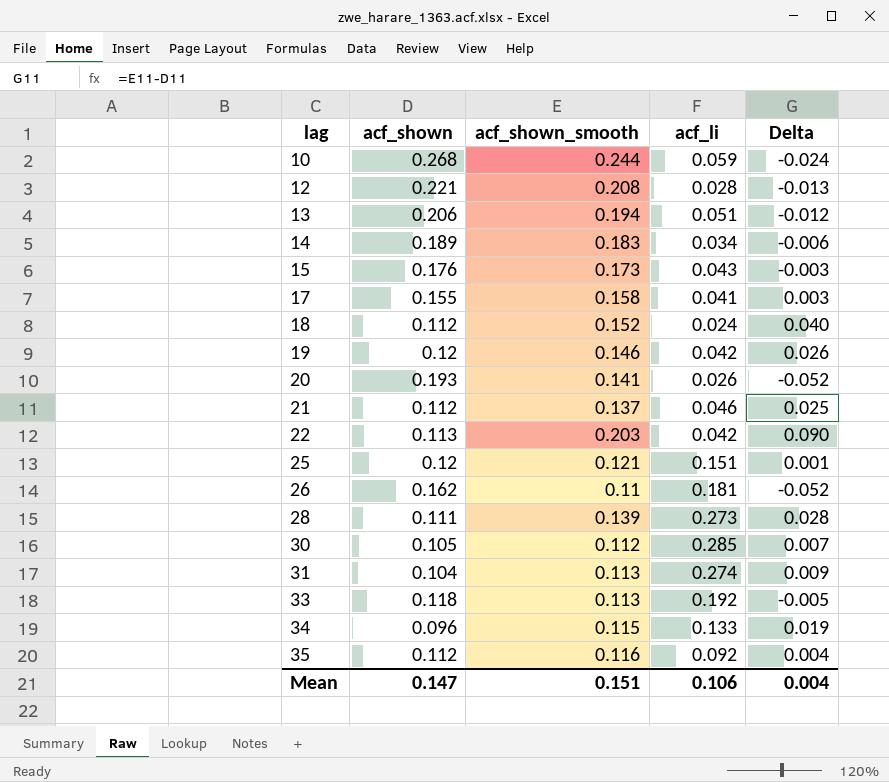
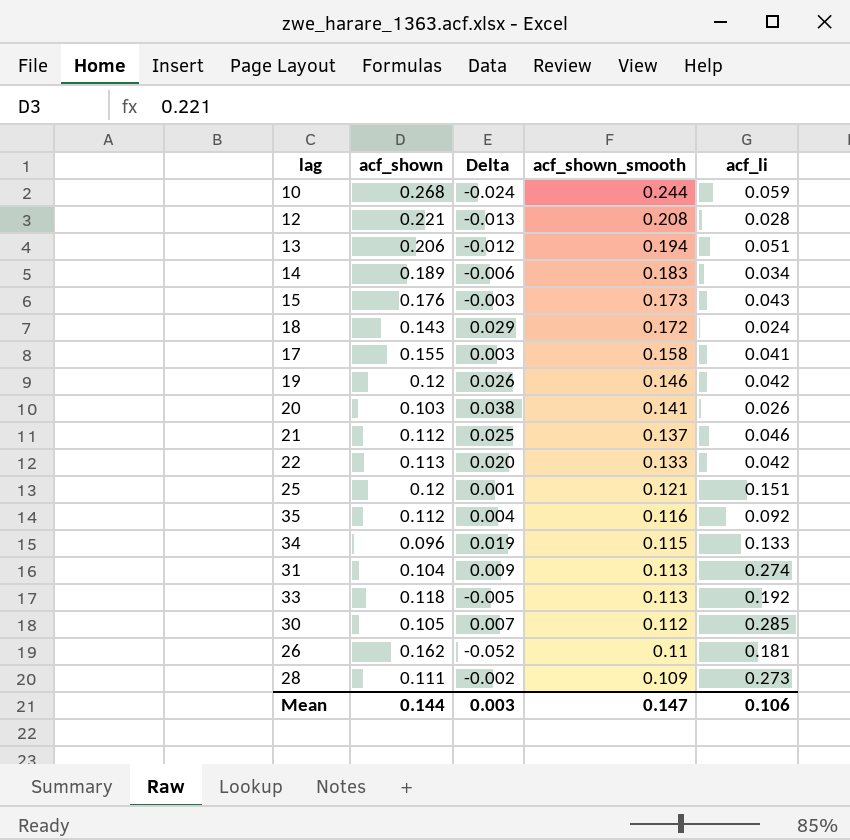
row order: lag ascending -> acf_shown_smooth descending
column Delta | position: 5 -> 3
18 | acf_shown: 0.112 -> 0.143
18 | Delta: 0.040 -> 0.029
18 | acf_shown_smooth: 0.152 -> 0.172
20 | acf_shown: 0.193 -> 0.103
20 | Delta: -0.052 -> 0.038
22 | Delta: 0.090 -> 0.020
22 | acf_shown_smooth: 0.203 -> 0.133
28 | Delta: 0.028 -> -0.002
28 | acf_shown_smooth: 0.139 -> 0.109
Mean | acf_shown: 0.147 -> 0.144
Mean | Delta: 0.004 -> 0.003
Mean | acf_shown_smooth: 0.151 -> 0.147

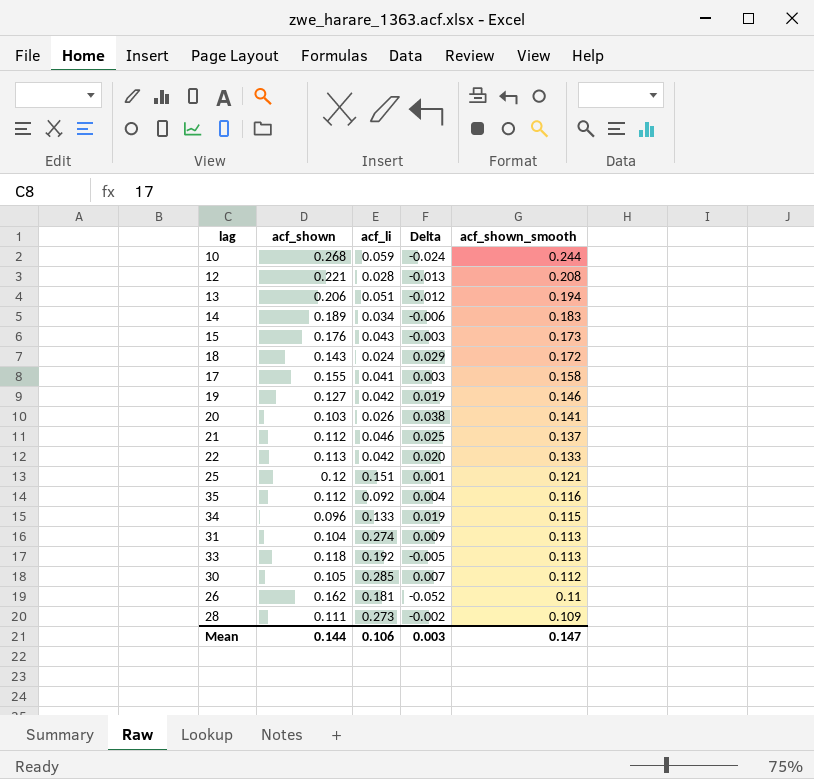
column acf_li | position: 5 -> 3
19 | acf_shown: 0.12 -> 0.127
19 | Delta: 0.026 -> 0.019

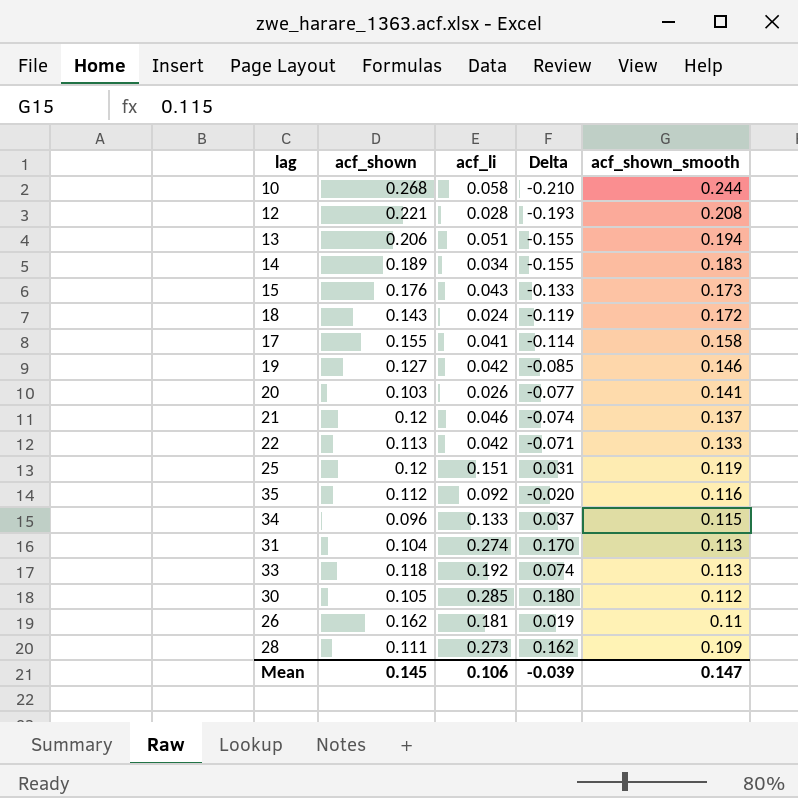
column Delta | formula: [acf_shown_smooth] - [acf_shown] -> [acf_li] - [acf_shown]
10 | acf_li: 0.059 -> 0.058
21 | acf_shown: 0.112 -> 0.12
25 | acf_shown_smooth: 0.121 -> 0.119
Mean | acf_shown: 0.144 -> 0.145
Mean | Delta: 0.003 -> -0.039

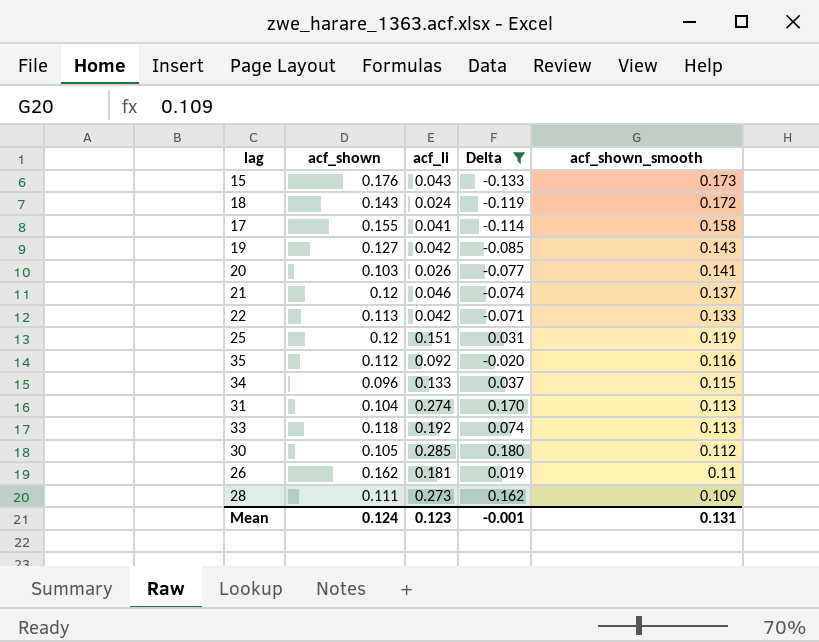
filter: none -> Delta >= -0.133
19 | acf_shown_smooth: 0.146 -> 0.143
Mean | acf_shown: 0.145 -> 0.124
Mean | acf_li: 0.106 -> 0.123
Mean | Delta: -0.039 -> -0.001
Mean | acf_shown_smooth: 0.147 -> 0.131

